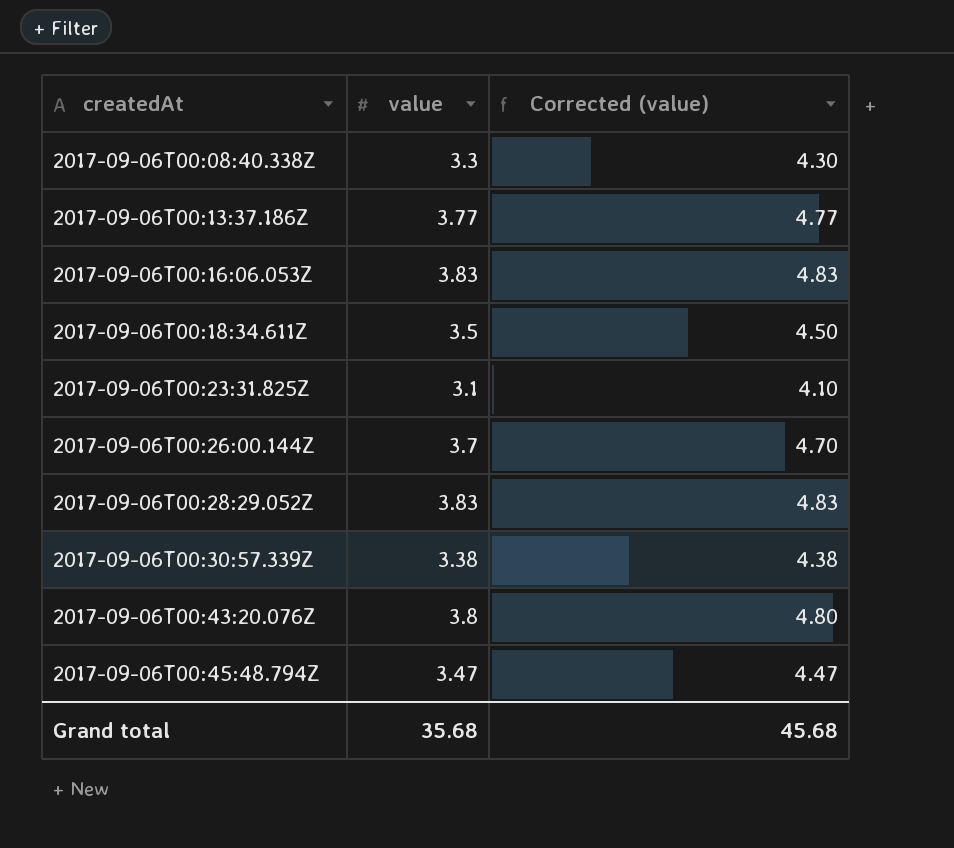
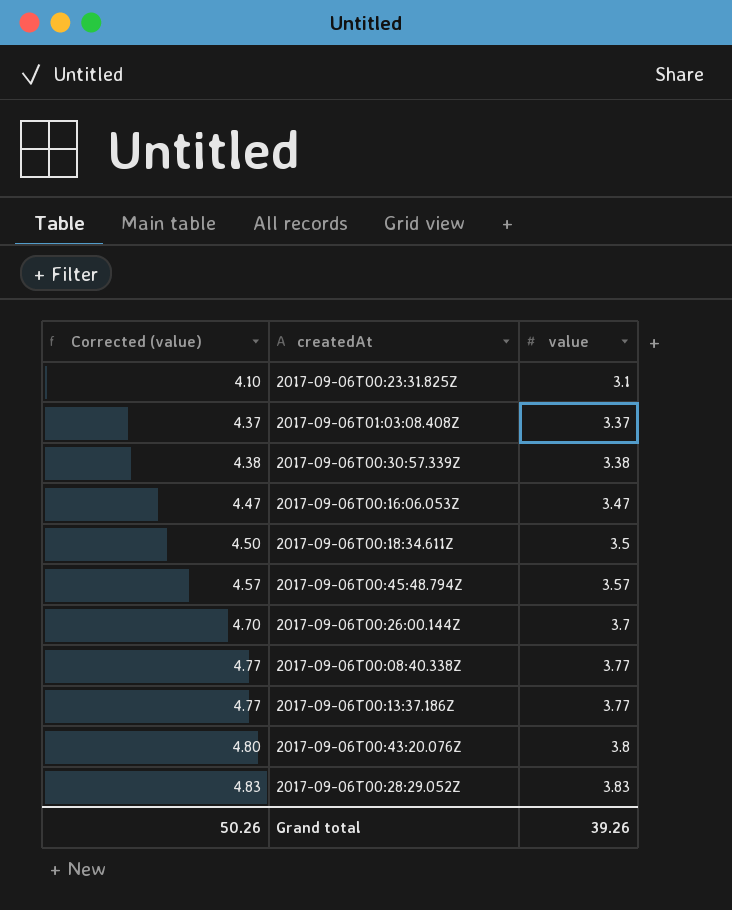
row order: createdAt ascending -> Corrected (value) ascending
column Corrected (value) | position: 3 -> 1
row 2017-09-06T01:03:08.408Z: none -> 4.37 | 3.37
2017-09-06T00:16:06.053Z | Corrected (value): 4.83 -> 4.47
2017-09-06T00:16:06.053Z | value: 3.83 -> 3.47
2017-09-06T00:45:48.794Z | Corrected (value): 4.47 -> 4.57
2017-09-06T00:45:48.794Z | value: 3.47 -> 3.57
2017-09-06T00:08:40.338Z | Corrected (value): 4.30 -> 4.77
2017-09-06T00:08:40.338Z | value: 3.3 -> 3.77
Grand total | Corrected (value): 45.68 -> 50.26
Grand total | value: 35.68 -> 39.26

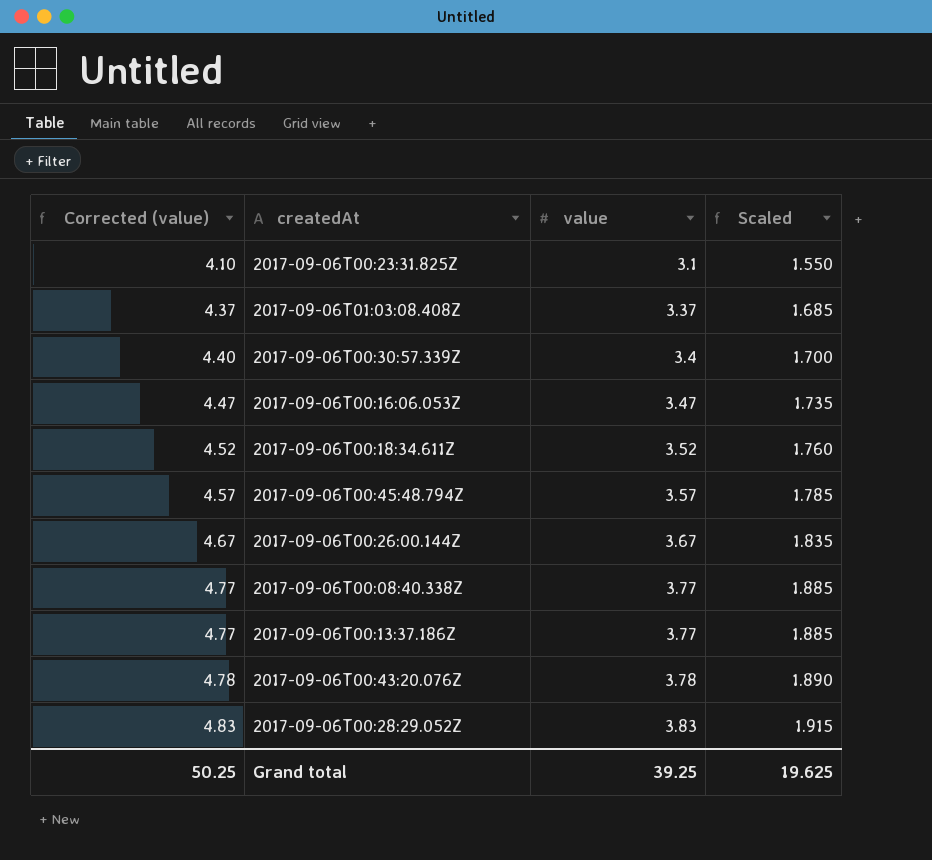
column Scaled | formula: none -> [value] * 0.5
2017-09-06T00:30:57.339Z | Corrected (value): 4.38 -> 4.40
2017-09-06T00:30:57.339Z | value: 3.38 -> 3.4
2017-09-06T00:18:34.611Z | Corrected (value): 4.50 -> 4.52
2017-09-06T00:18:34.611Z | value: 3.5 -> 3.52
2017-09-06T00:26:00.144Z | Corrected (value): 4.70 -> 4.67
2017-09-06T00:26:00.144Z | value: 3.7 -> 3.67
2017-09-06T00:43:20.076Z | Corrected (value): 4.80 -> 4.78
2017-09-06T00:43:20.076Z | value: 3.8 -> 3.78
Grand total | Corrected (value): 50.26 -> 50.25
Grand total | value: 39.26 -> 39.25

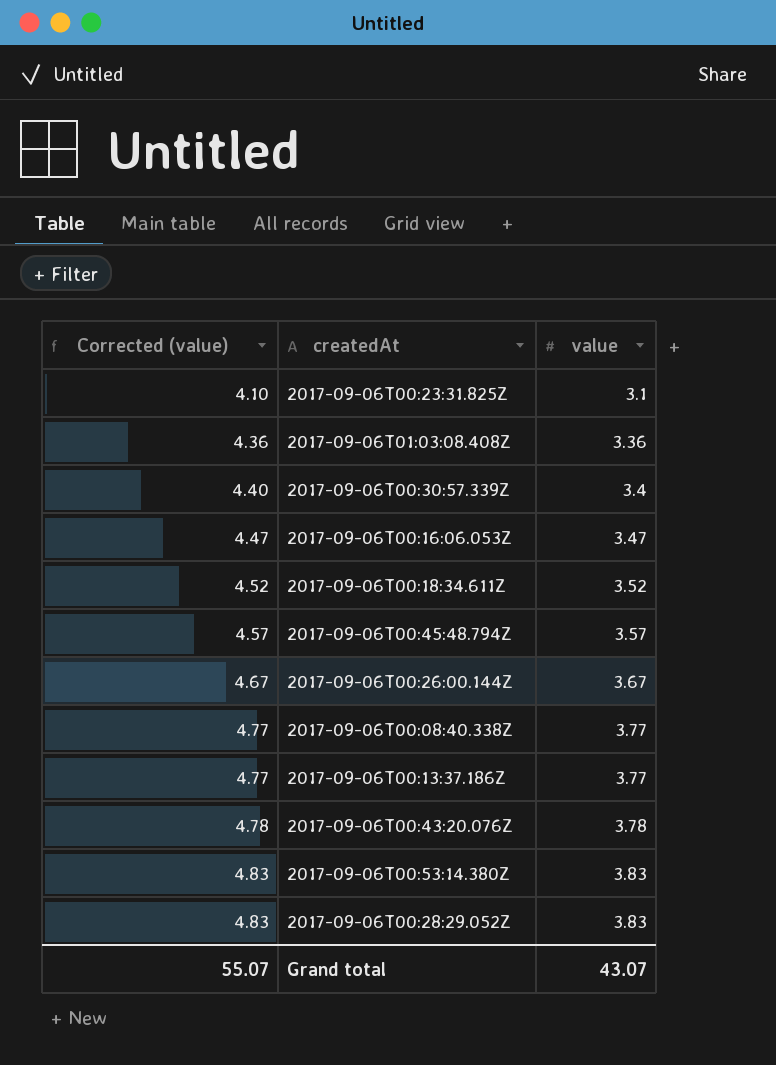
column Scaled | formula: [value] * 0.5 -> none
2017-09-06T01:03:08.408Z | Corrected (value): 4.37 -> 4.36
2017-09-06T01:03:08.408Z | value: 3.37 -> 3.36
row 2017-09-06T00:53:14.380Z: none -> 4.83 | 3.83
Grand total | Corrected (value): 50.25 -> 55.07
Grand total | value: 39.25 -> 43.07

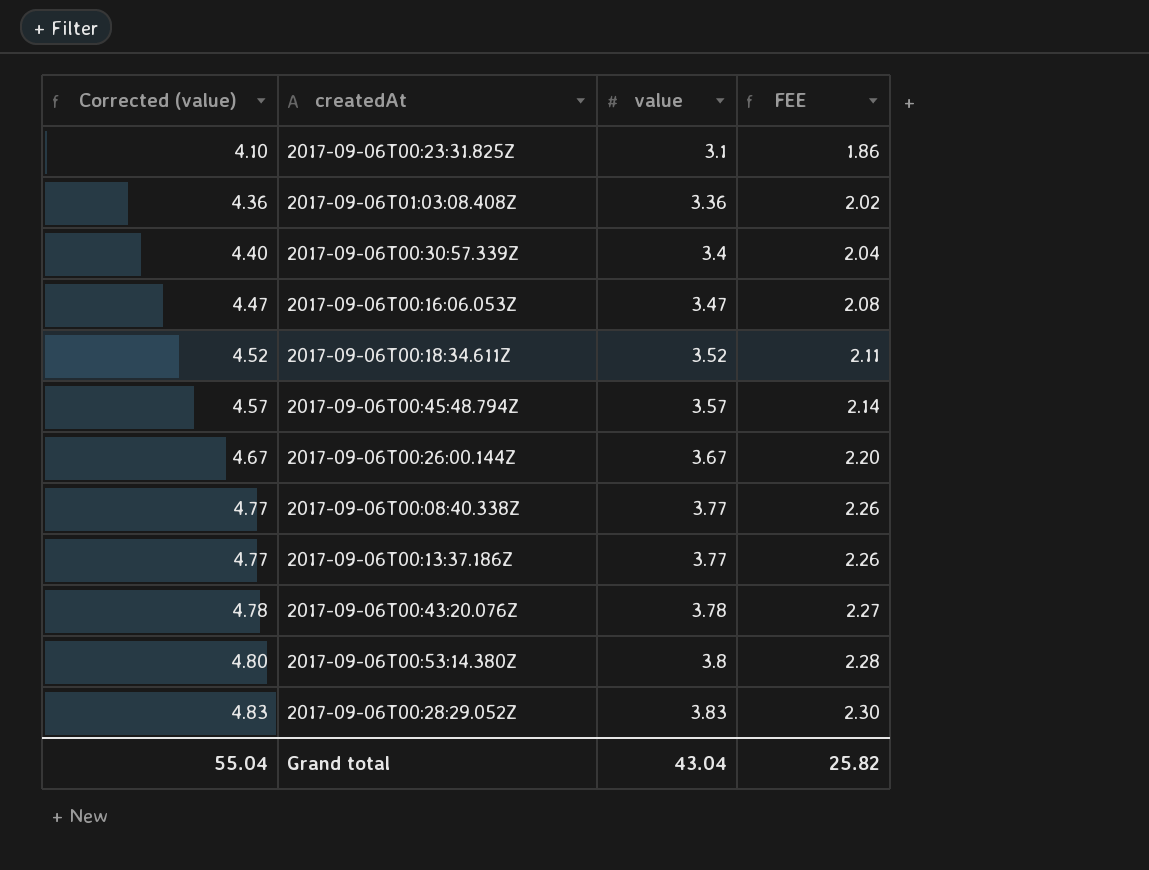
column FEE | formula: none -> [value] * 0.6
2017-09-06T00:53:14.380Z | Corrected (value): 4.83 -> 4.80
2017-09-06T00:53:14.380Z | value: 3.83 -> 3.8
Grand total | Corrected (value): 55.07 -> 55.04
Grand total | value: 43.07 -> 43.04

